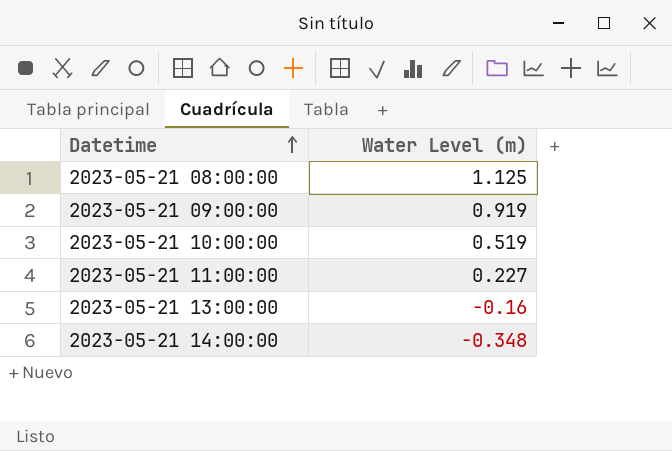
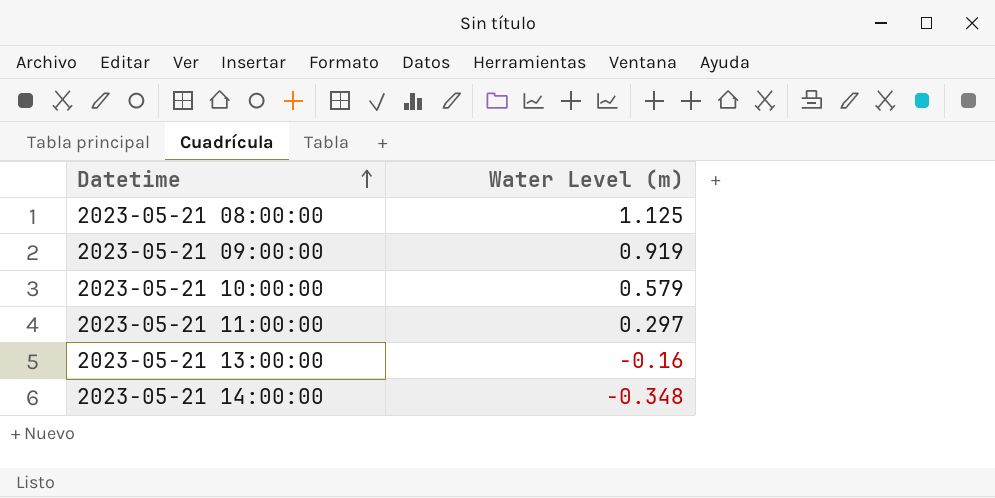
2023-05-21 10:00:00 | Water Level (m): 0.519 -> 0.579
2023-05-21 11:00:00 | Water Level (m): 0.227 -> 0.297

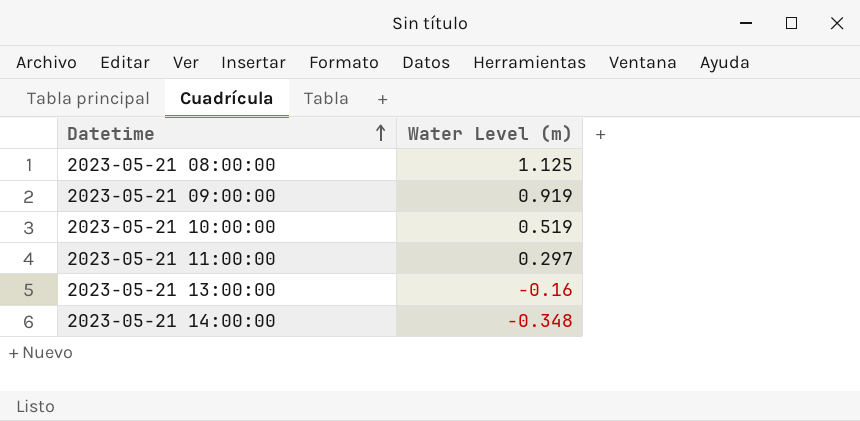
2023-05-21 10:00:00 | Water Level (m): 0.579 -> 0.519

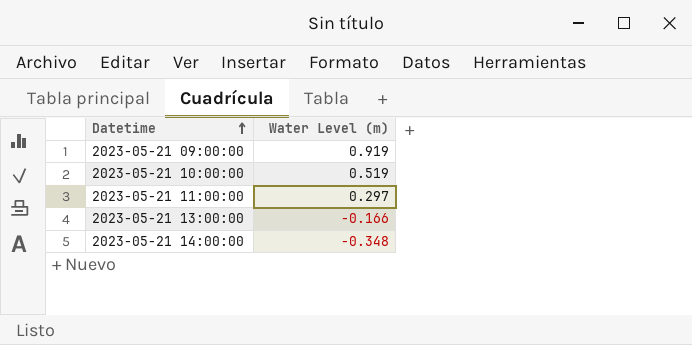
row 2023-05-21 08:00:00: 1.125 -> none
2023-05-21 13:00:00 | Water Level (m): -0.16 -> -0.166

